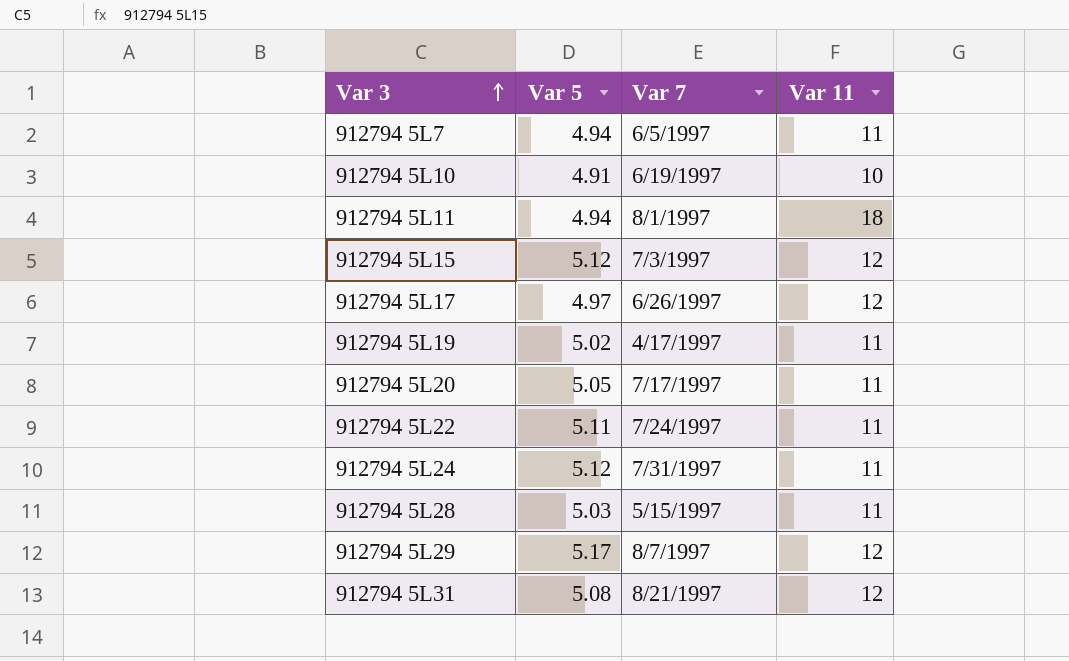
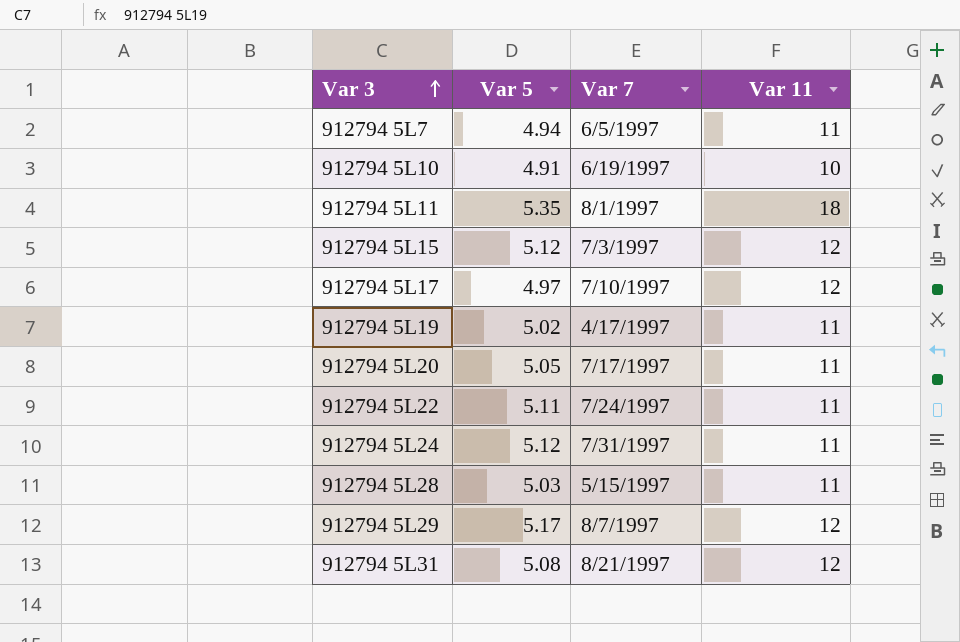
912794 5L11 | Var 5: 4.94 -> 5.35
912794 5L17 | Var 7: 6/26/1997 -> 7/10/1997

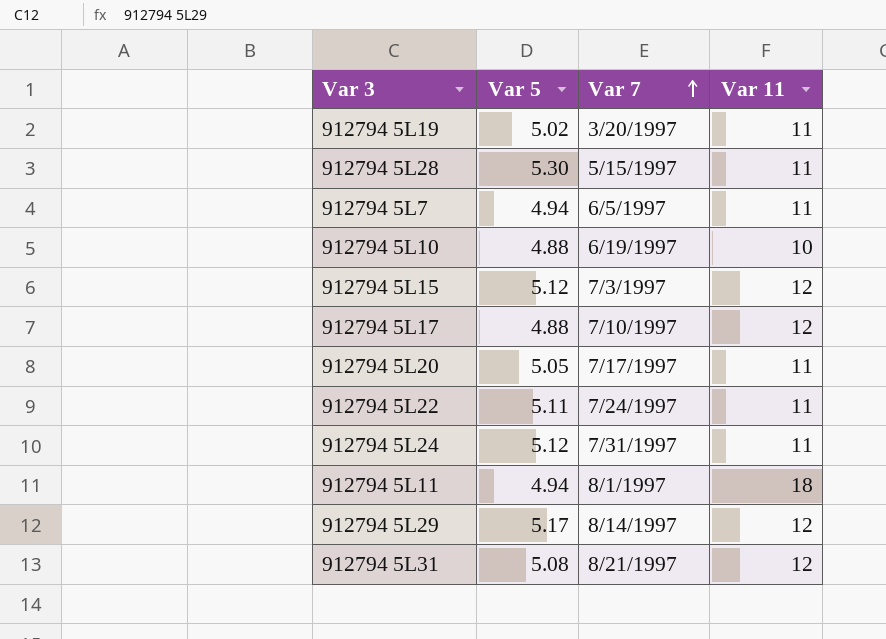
row order: Var 3 ascending -> Var 7 ascending
912794 5L19 | Var 7: 4/17/1997 -> 3/20/1997
912794 5L28 | Var 5: 5.03 -> 5.30
912794 5L10 | Var 5: 4.91 -> 4.88
912794 5L17 | Var 5: 4.97 -> 4.88
912794 5L11 | Var 5: 5.35 -> 4.94
912794 5L29 | Var 7: 8/7/1997 -> 8/14/1997

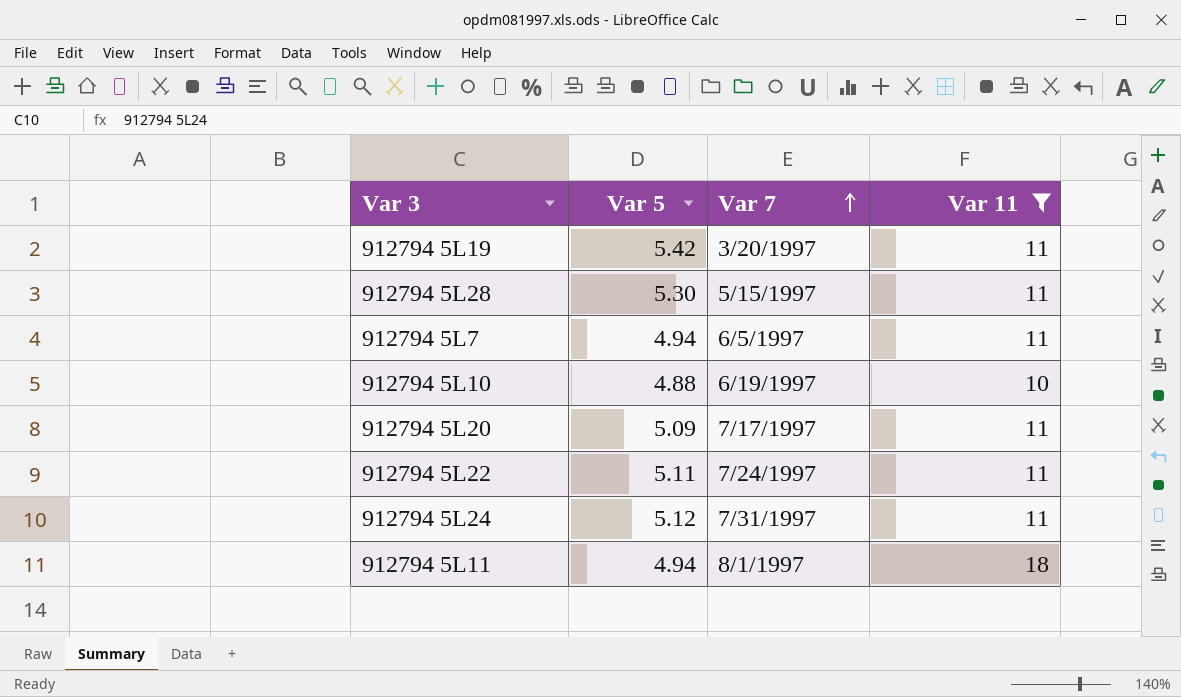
filter: none -> Var 11 != 12
912794 5L19 | Var 5: 5.02 -> 5.42
912794 5L20 | Var 5: 5.05 -> 5.09

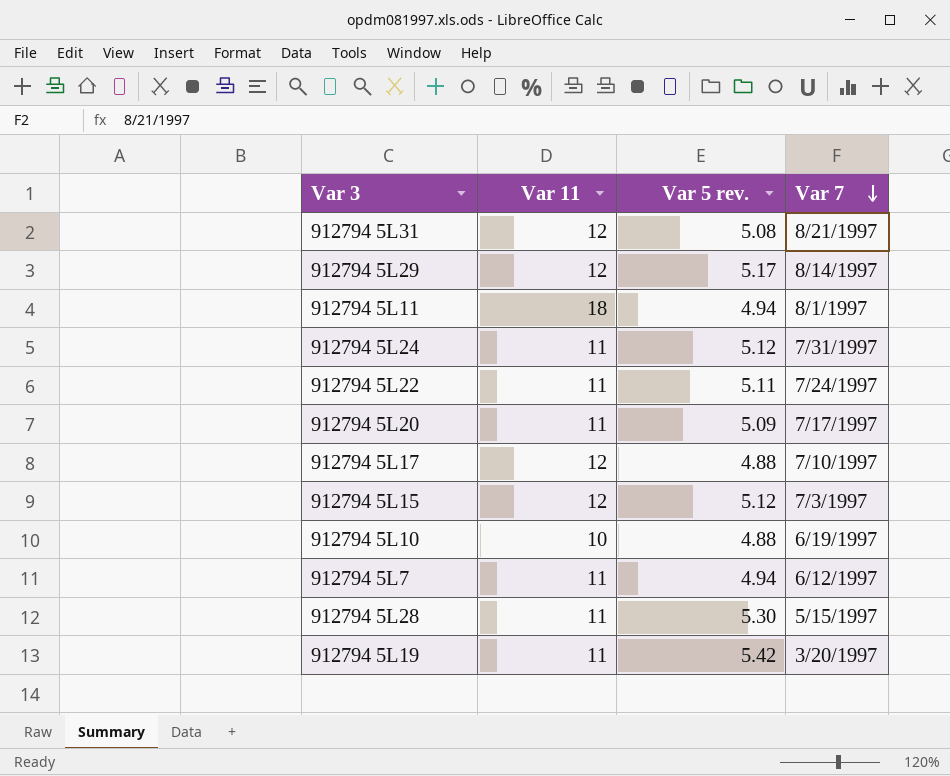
filter: Var 11 != 12 -> none
row order: Var 7 ascending -> Var 7 descending
column Var 11 | position: 4 -> 2
column name: Var 5 -> Var 5 rev.
912794 5L7 | Var 7: 6/5/1997 -> 6/12/1997

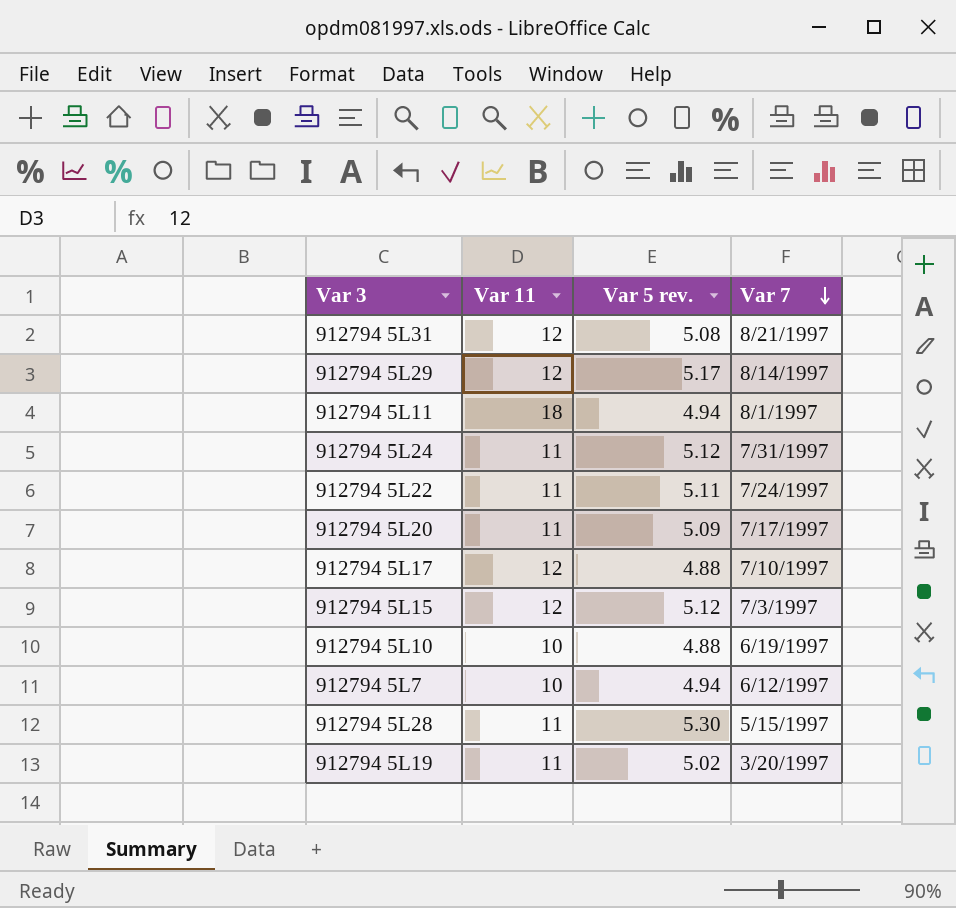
912794 5L7 | Var 11: 11 -> 10
912794 5L19 | Var 5 rev.: 5.42 -> 5.02

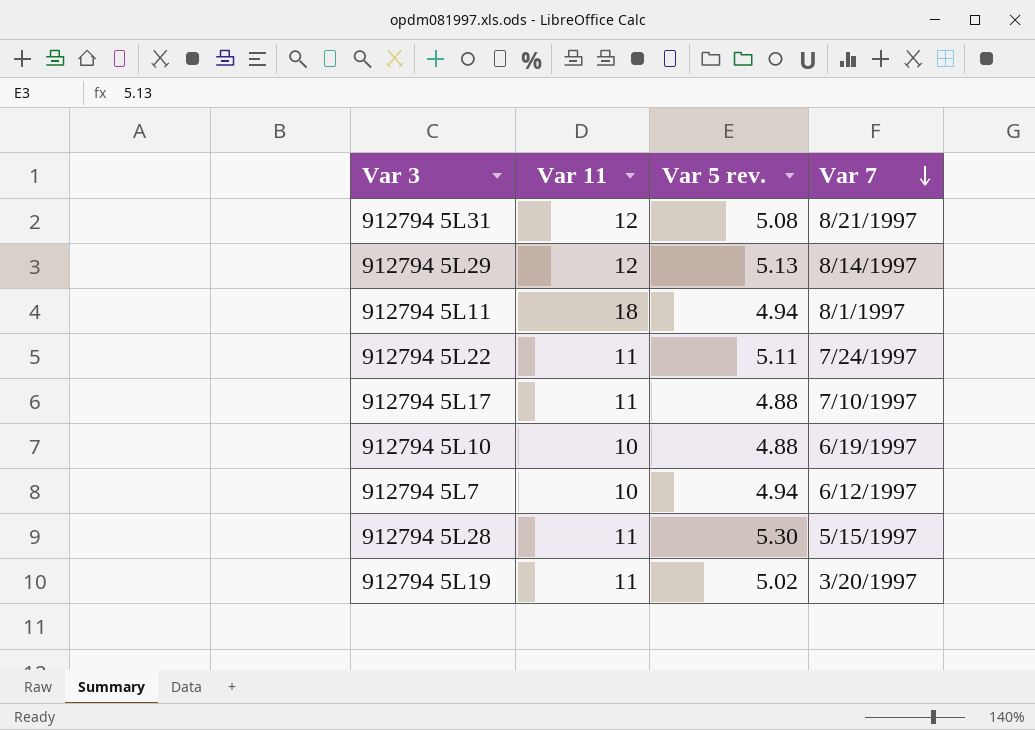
row 912794 5L24: 11 | 5.12 | 7/31/1997 -> none
row 912794 5L20: 11 | 5.09 | 7/17/1997 -> none
row 912794 5L15: 12 | 5.12 | 7/3/1997 -> none
912794 5L29 | Var 5 rev.: 5.17 -> 5.13
912794 5L17 | Var 11: 12 -> 11

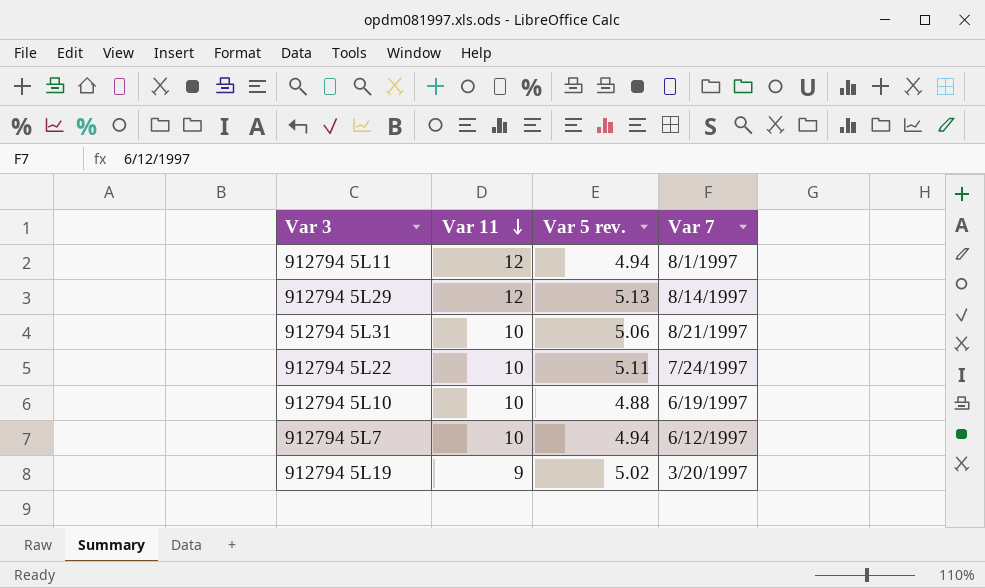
row order: Var 7 descending -> Var 11 descending
row 912794 5L17: 11 | 4.88 | 7/10/1997 -> none
row 912794 5L28: 11 | 5.30 | 5/15/1997 -> none
912794 5L11 | Var 11: 18 -> 12
912794 5L31 | Var 11: 12 -> 10
912794 5L31 | Var 5 rev.: 5.08 -> 5.06
912794 5L22 | Var 11: 11 -> 10
912794 5L19 | Var 11: 11 -> 9

